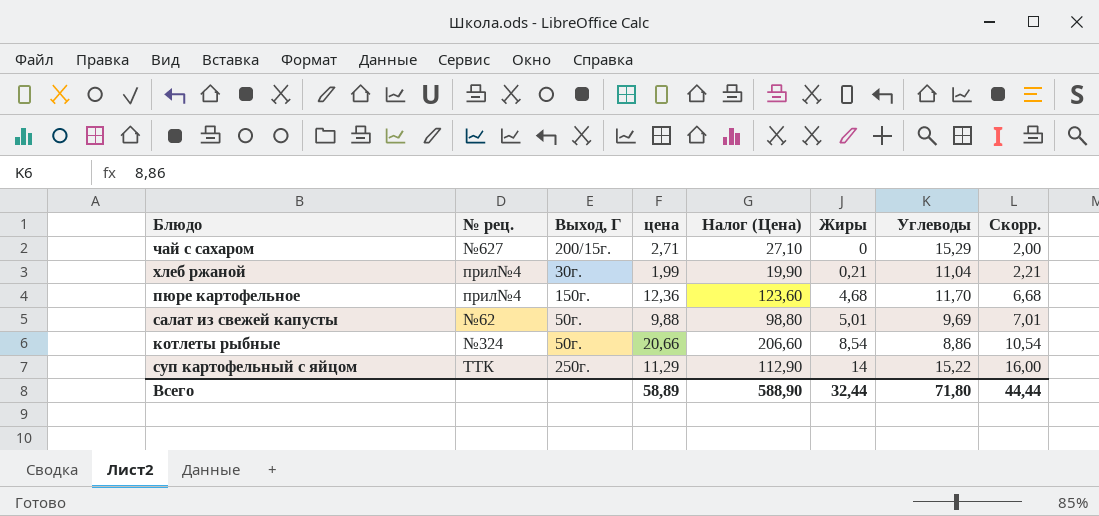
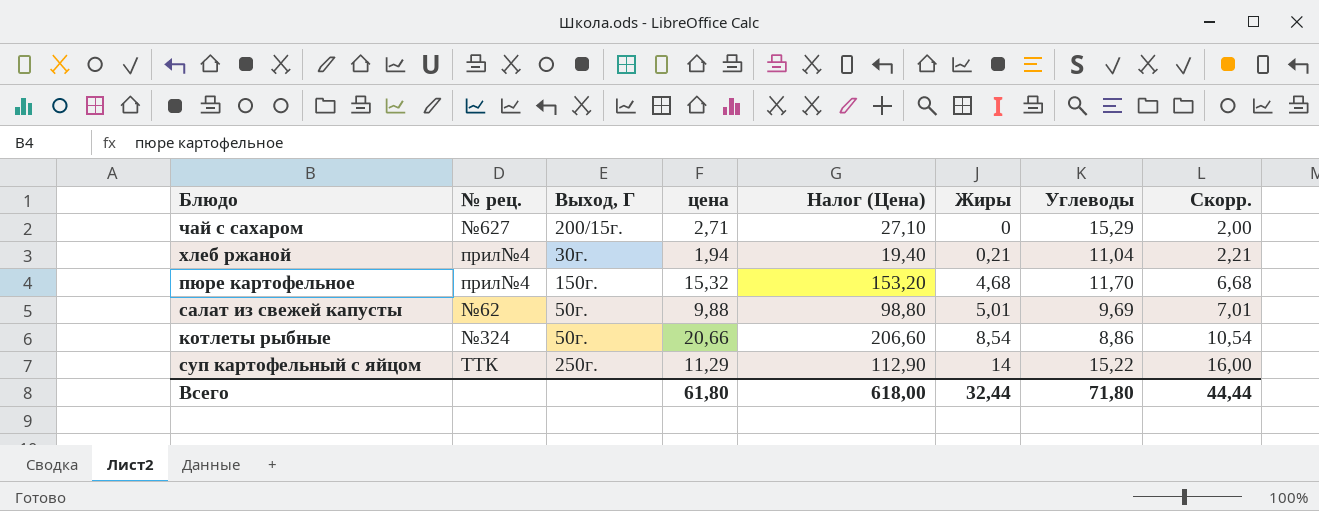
хлеб ржаной | цена: 1,99 -> 1,94
хлеб ржаной | Налог (Цена): 19,90 -> 19,40
пюре картофельное | цена: 12,36 -> 15,32
пюре картофельное | Налог (Цена): 123,60 -> 153,20
Всего | цена: 58,89 -> 61,80
Всего | Налог (Цена): 588,90 -> 618,00

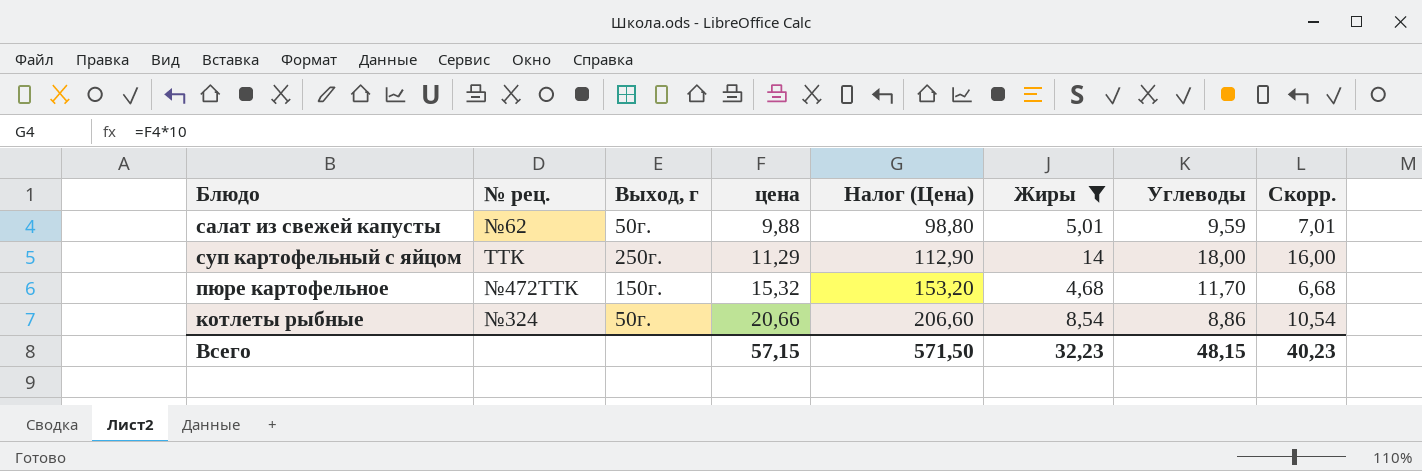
filter: none -> Жиры >= 4,68
row order: Жиры ascending -> цена ascending
column name: Выход, Г -> Выход, г
салат из свежей капусты | Углеводы: 9,69 -> 9,59
суп картофельный с яйцом | Углеводы: 15,22 -> 18,00
пюре картофельное | № рец.: прил№4 -> №472ТТК
Всего | цена: 61,80 -> 57,15
Всего | Налог (Цена): 618,00 -> 571,50
Всего | Жиры: 32,44 -> 32,23
Всего | Углеводы: 71,80 -> 48,15
Всего | Скорр.: 44,44 -> 40,23

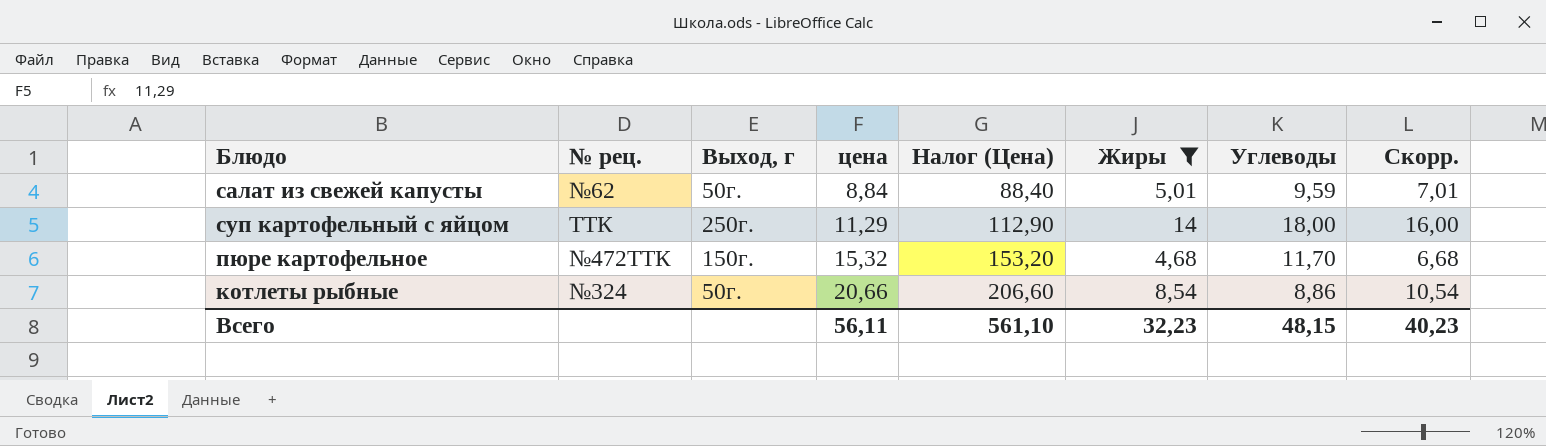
салат из свежей капусты | цена: 9,88 -> 8,84
салат из свежей капусты | Налог (Цена): 98,80 -> 88,40
Всего | цена: 57,15 -> 56,11
Всего | Налог (Цена): 571,50 -> 561,10

